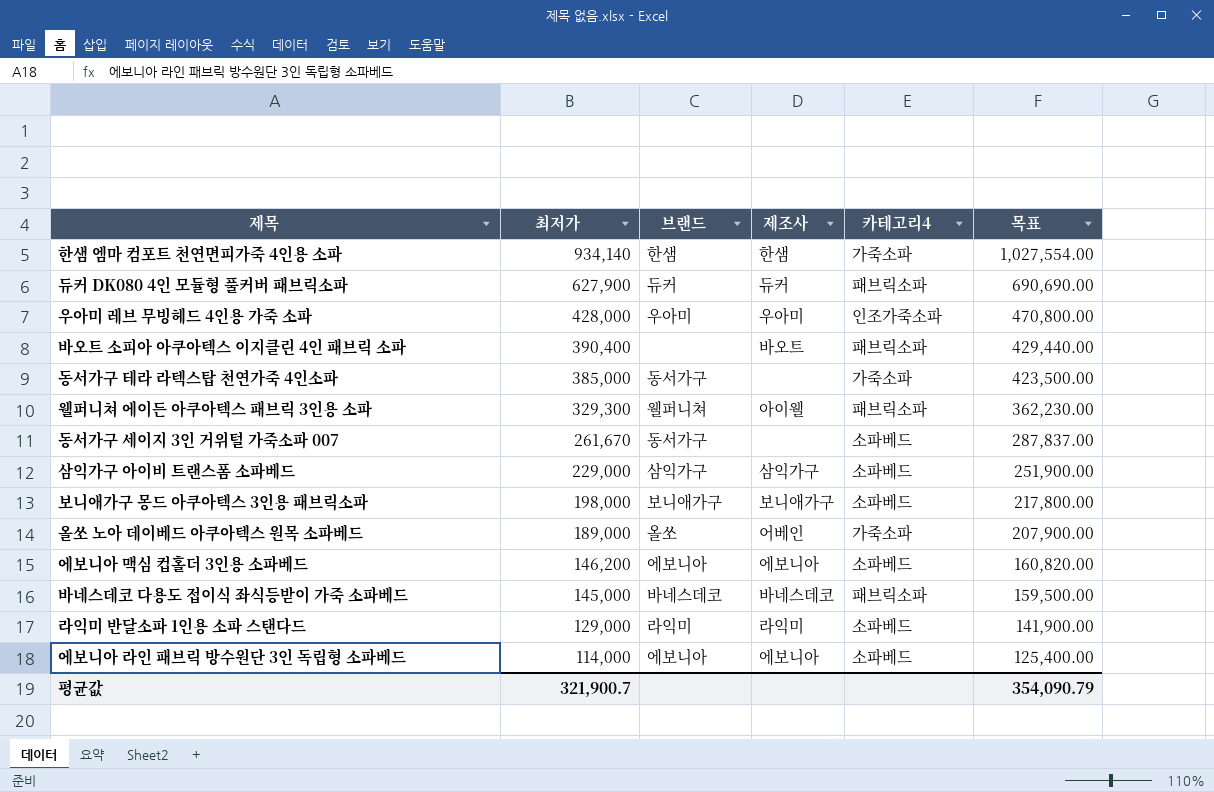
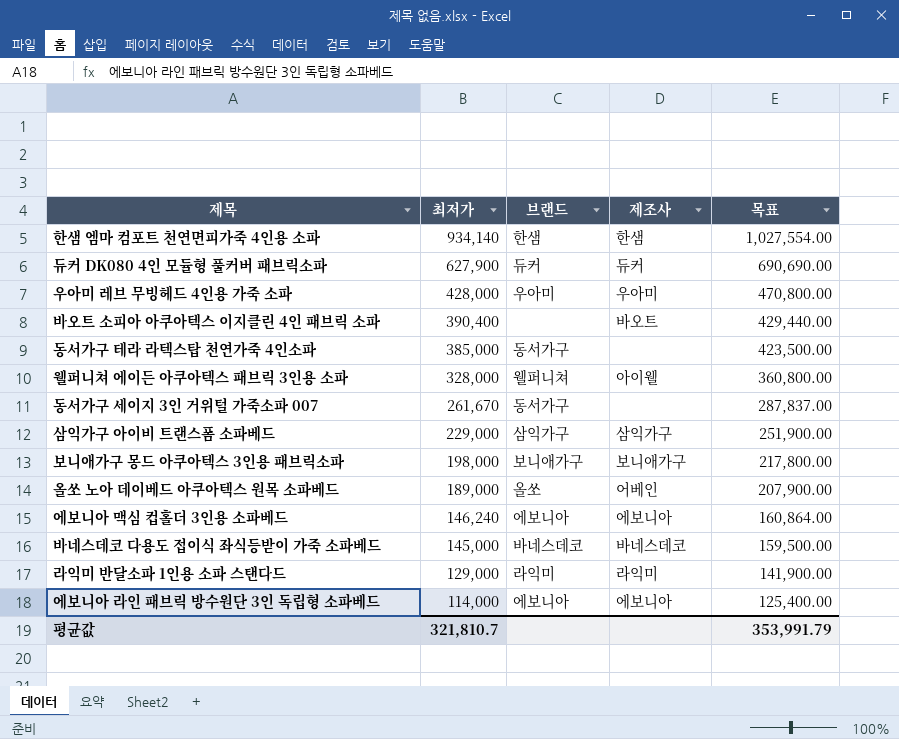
column 카테고리4 | position: 5 -> none
웰퍼니쳐 에이든 아쿠아텍스 패브릭 3인용 소파 | 최저가: 329,300 -> 328,000
웰퍼니쳐 에이든 아쿠아텍스 패브릭 3인용 소파 | 목표: 362,230.00 -> 360,800.00
에보니아 맥심 컵홀더 3인용 소파베드 | 최저가: 146,200 -> 146,240
에보니아 맥심 컵홀더 3인용 소파베드 | 목표: 160,820.00 -> 160,864.00
평균값 | 최저가: 321,900.7 -> 321,810.7
평균값 | 목표: 354,090.79 -> 353,991.79

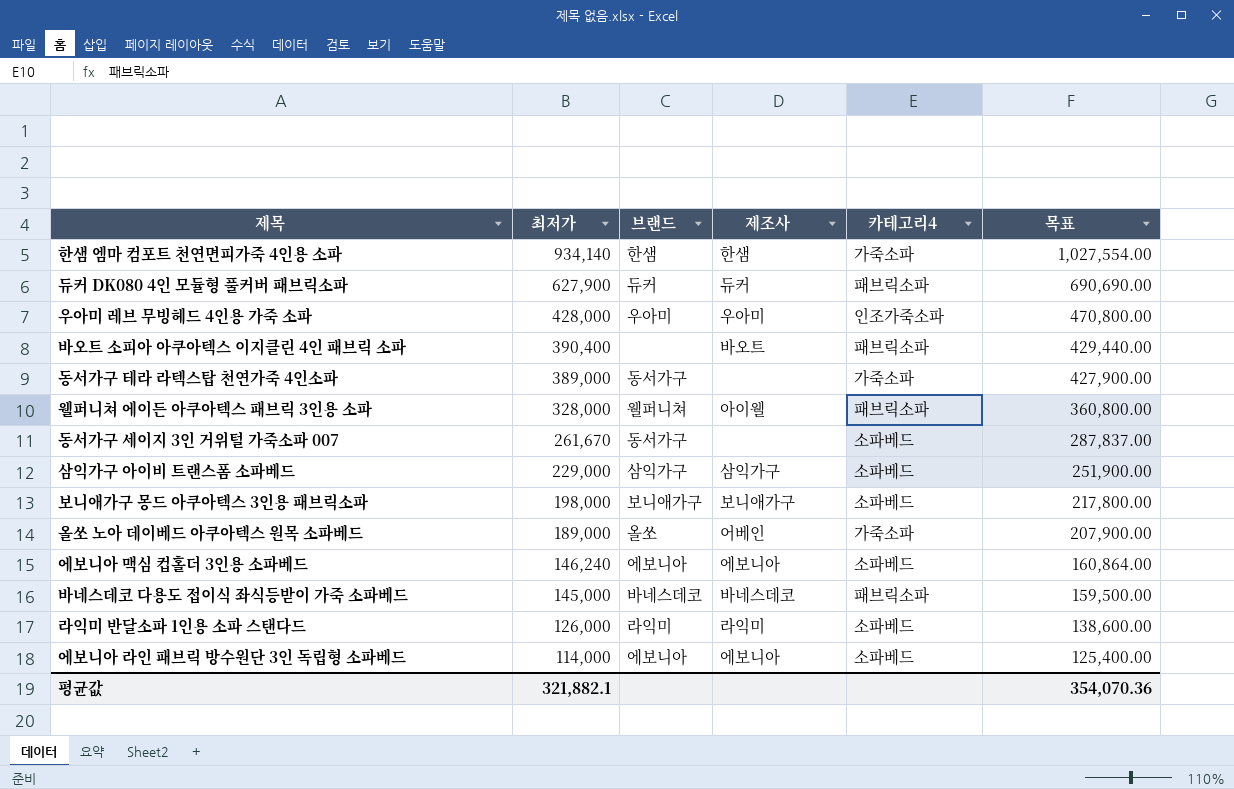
column 카테고리4 | position: none -> 5
동서가구 테라 라텍스탑 천연가죽 4인소파 | 최저가: 385,000 -> 389,000
동서가구 테라 라텍스탑 천연가죽 4인소파 | 목표: 423,500.00 -> 427,900.00
라익미 반달소파 1인용 소파 스탠다드 | 최저가: 129,000 -> 126,000
라익미 반달소파 1인용 소파 스탠다드 | 목표: 141,900.00 -> 138,600.00
평균값 | 최저가: 321,810.7 -> 321,882.1
평균값 | 목표: 353,991.79 -> 354,070.36

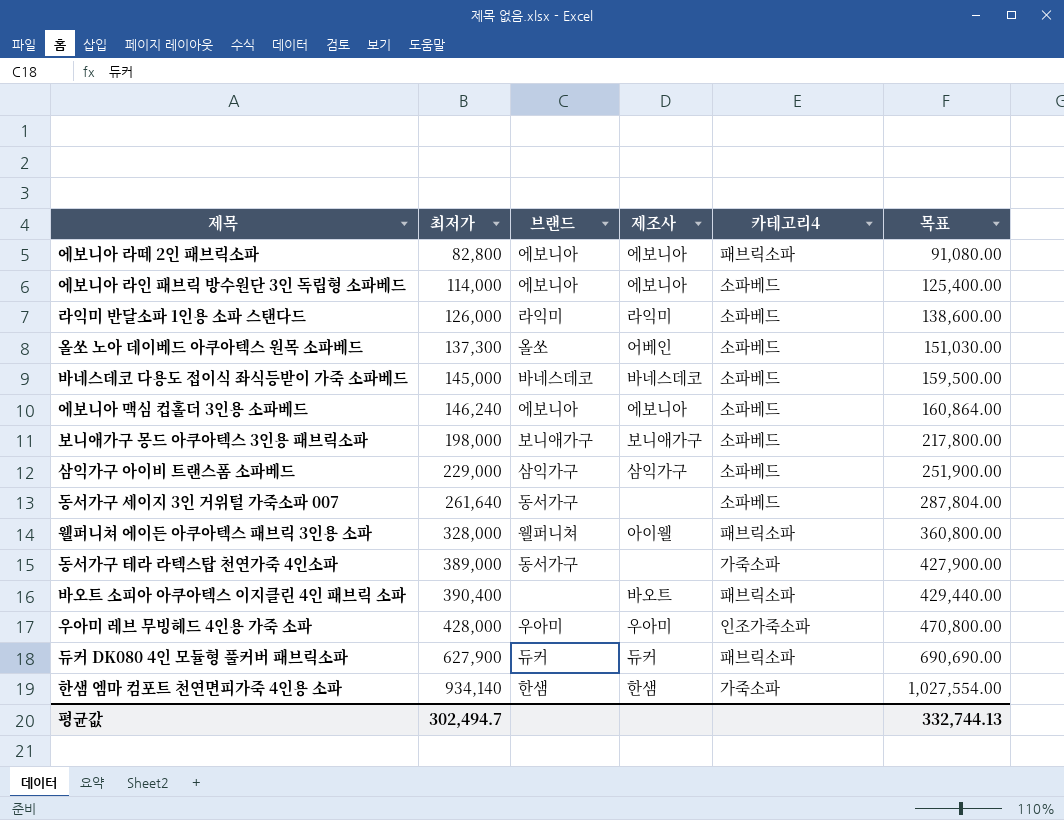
row order: 최저가 descending -> 최저가 ascending
row 에보니아 라떼 2인 패브릭소파: none -> 82,800 | 에보니아 | 에보니아 | 패브릭소파 | 91,080.00
올쏘 노아 데이베드 아쿠아텍스 원목 소파베드 | 최저가: 189,000 -> 137,300
올쏘 노아 데이베드 아쿠아텍스 원목 소파베드 | 카테고리4: 가죽소파 -> 소파베드
올쏘 노아 데이베드 아쿠아텍스 원목 소파베드 | 목표: 207,900.00 -> 151,030.00
바네스데코 다용도 접이식 좌식등받이 가죽 소파베드 | 카테고리4: 패브릭소파 -> 소파베드
동서가구 세이지 3인 거위털 가죽소파 007 | 최저가: 261,670 -> 261,640
동서가구 세이지 3인 거위털 가죽소파 007 | 목표: 287,837.00 -> 287,804.00
평균값 | 최저가: 321,882.1 -> 302,494.7
평균값 | 목표: 354,070.36 -> 332,744.13

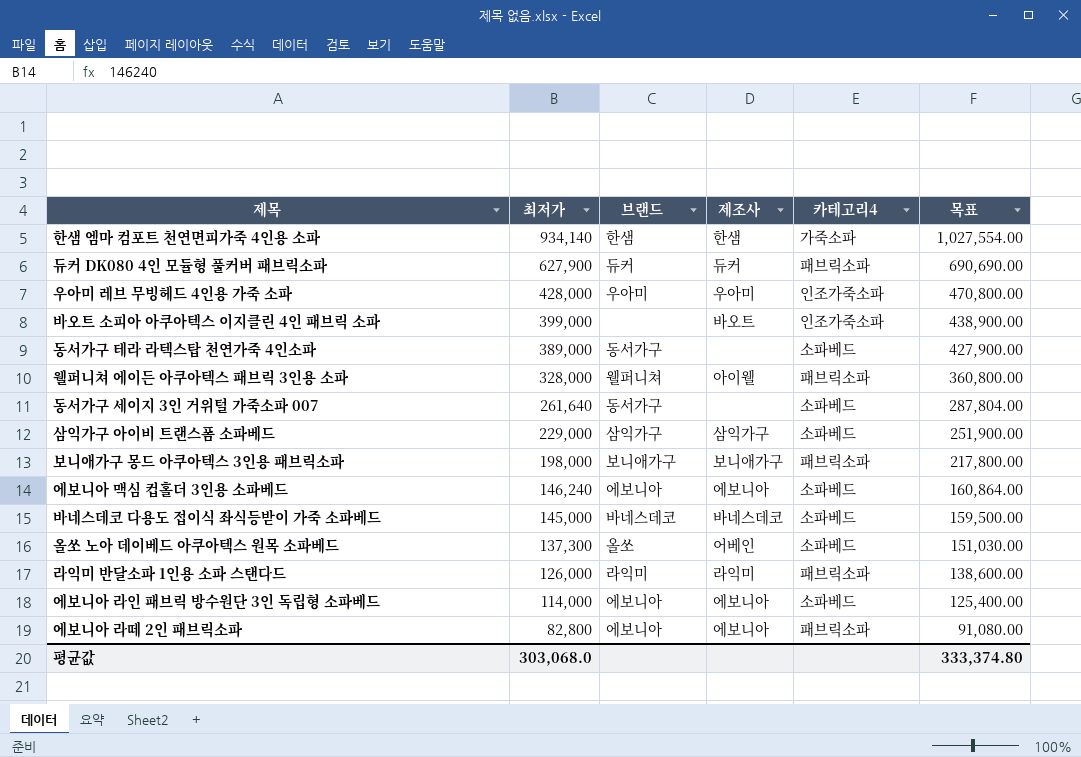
row order: 최저가 ascending -> 최저가 descending
바오트 소피아 아쿠아텍스 이지클린 4인 패브릭 소파 | 최저가: 390,400 -> 399,000
바오트 소피아 아쿠아텍스 이지클린 4인 패브릭 소파 | 카테고리4: 패브릭소파 -> 인조가죽소파
바오트 소피아 아쿠아텍스 이지클린 4인 패브릭 소파 | 목표: 429,440.00 -> 438,900.00
동서가구 테라 라텍스탑 천연가죽 4인소파 | 카테고리4: 가죽소파 -> 소파베드
보니애가구 몽드 아쿠아텍스 3인용 패브릭소파 | 카테고리4: 소파베드 -> 패브릭소파
라익미 반달소파 1인용 소파 스탠다드 | 카테고리4: 소파베드 -> 패브릭소파
평균값 | 최저가: 302,494.7 -> 303,068.0
평균값 | 목표: 332,744.13 -> 333,374.80

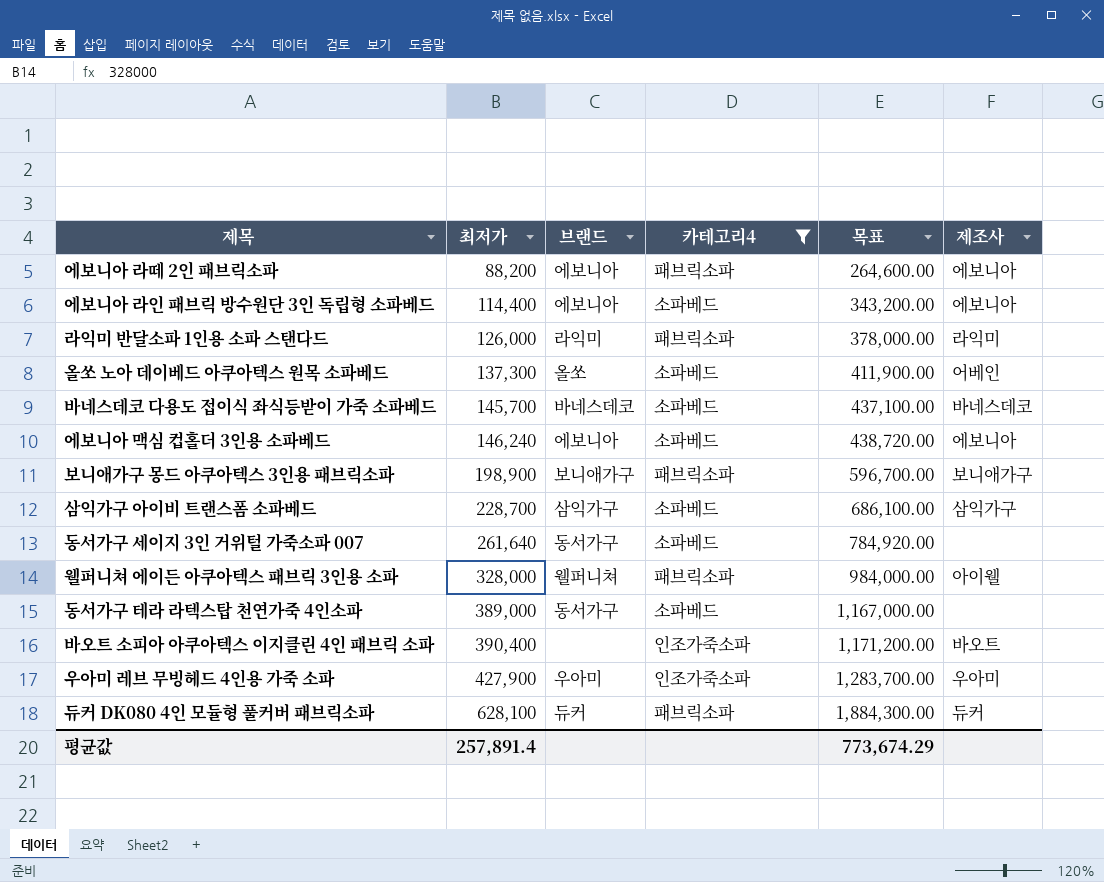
filter: none -> 카테고리4 != 가죽소파
row order: 최저가 descending -> 최저가 ascending
column 목표 | formula: [최저가] * 1.1 -> [최저가] * 3
column 제조사 | position: 4 -> 6
에보니아 라떼 2인 패브릭소파 | 최저가: 82,800 -> 88,200
에보니아 라인 패브릭 방수원단 3인 독립형 소파베드 | 최저가: 114,000 -> 114,400
바네스데코 다용도 접이식 좌식등받이 가죽 소파베드 | 최저가: 145,000 -> 145,700
보니애가구 몽드 아쿠아텍스 3인용 패브릭소파 | 최저가: 198,000 -> 198,900
삼익가구 아이비 트랜스폼 소파베드 | 최저가: 229,000 -> 228,700
바오트 소피아 아쿠아텍스 이지클린 4인 패브릭 소파 | 최저가: 399,000 -> 390,400
우아미 레브 무빙헤드 4인용 가죽 소파 | 최저가: 428,000 -> 427,900
듀커 DK080 4인 모듈형 풀커버 패브릭소파 | 최저가: 627,900 -> 628,100
평균값 | 최저가: 303,068.0 -> 257,891.4
평균값 | 목표: 333,374.80 -> 773,674.29

